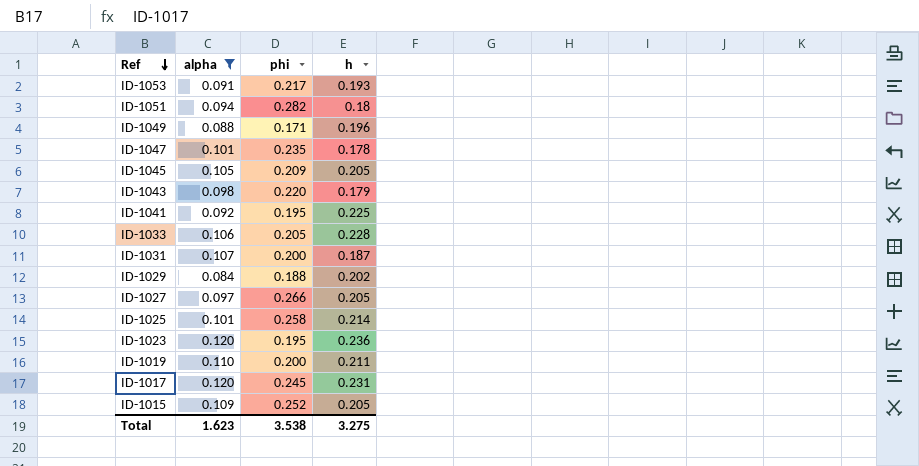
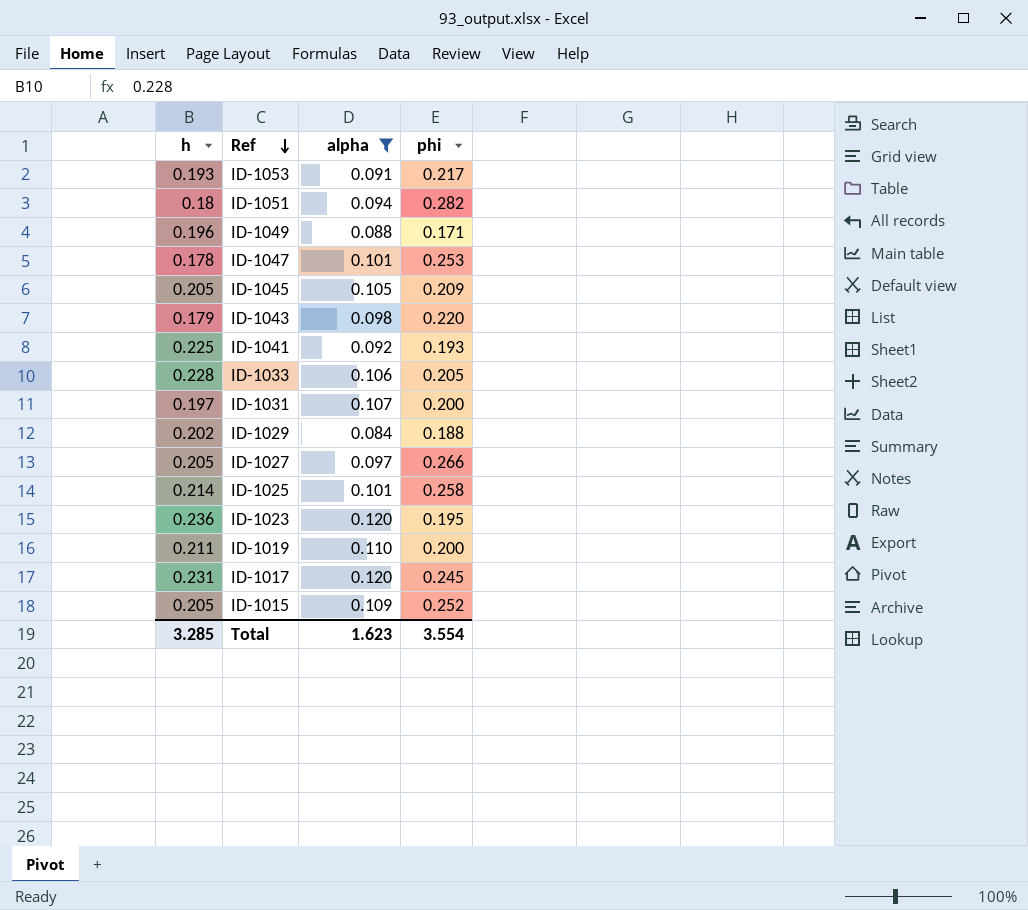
column h | position: 4 -> 1
ID-1047 | phi: 0.235 -> 0.253
ID-1041 | phi: 0.195 -> 0.193
ID-1031 | h: 0.187 -> 0.197
Total | h: 3.275 -> 3.285
Total | phi: 3.538 -> 3.554

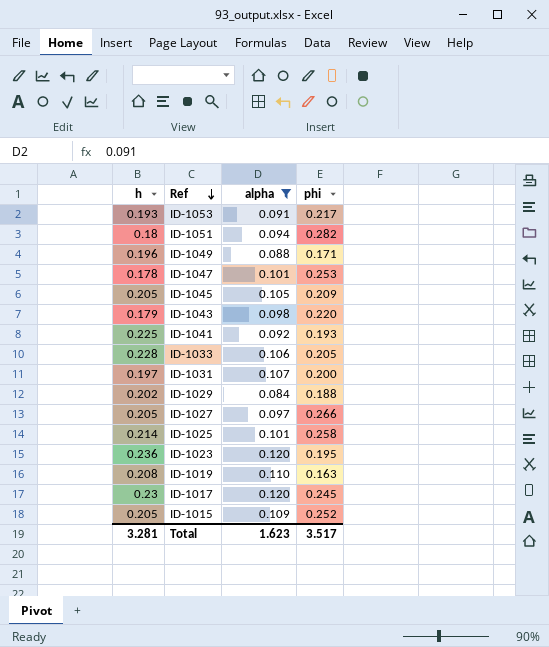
ID-1019 | h: 0.211 -> 0.208
ID-1019 | phi: 0.200 -> 0.163
ID-1017 | h: 0.231 -> 0.23
Total | h: 3.285 -> 3.281
Total | phi: 3.554 -> 3.517

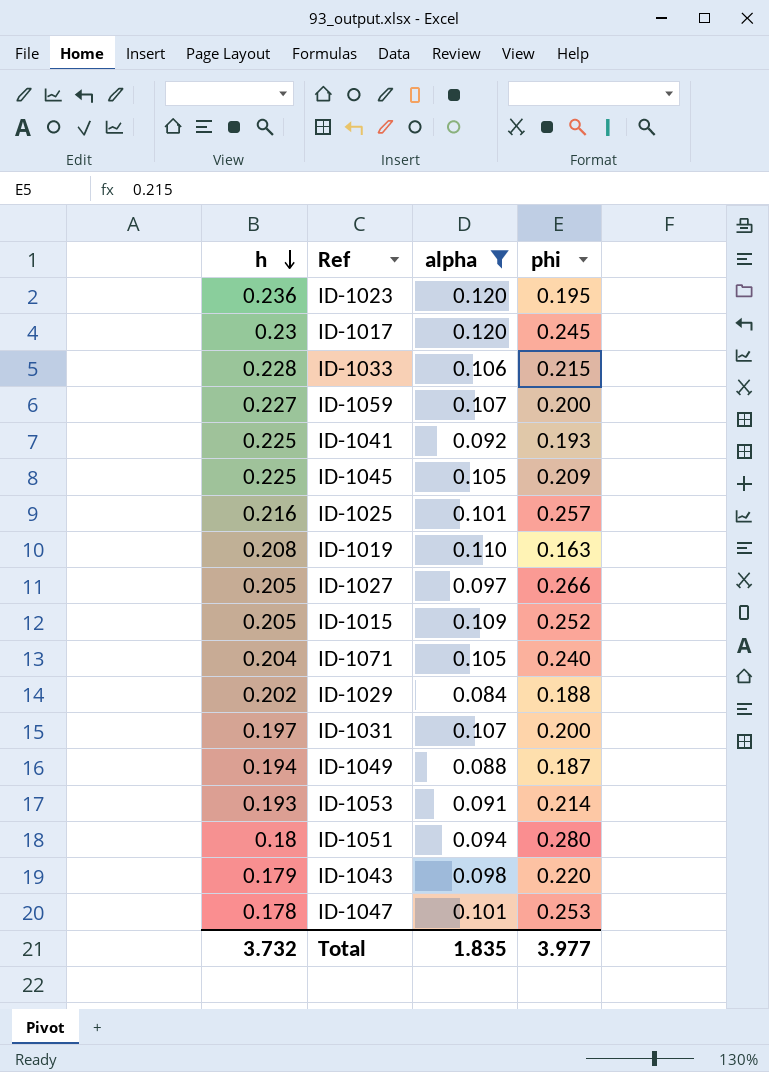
row order: Ref descending -> h descending
ID-1033 | phi: 0.205 -> 0.215
row ID-1059: none -> 0.227 | 0.107 | 0.200
ID-1045 | h: 0.205 -> 0.225
ID-1025 | h: 0.214 -> 0.216
ID-1025 | phi: 0.258 -> 0.257
row ID-1071: none -> 0.204 | 0.105 | 0.240
ID-1049 | h: 0.196 -> 0.194
ID-1049 | phi: 0.171 -> 0.187
ID-1053 | phi: 0.217 -> 0.214
ID-1051 | phi: 0.282 -> 0.280
Total | h: 3.281 -> 3.732
Total | alpha: 1.623 -> 1.835
Total | phi: 3.517 -> 3.977

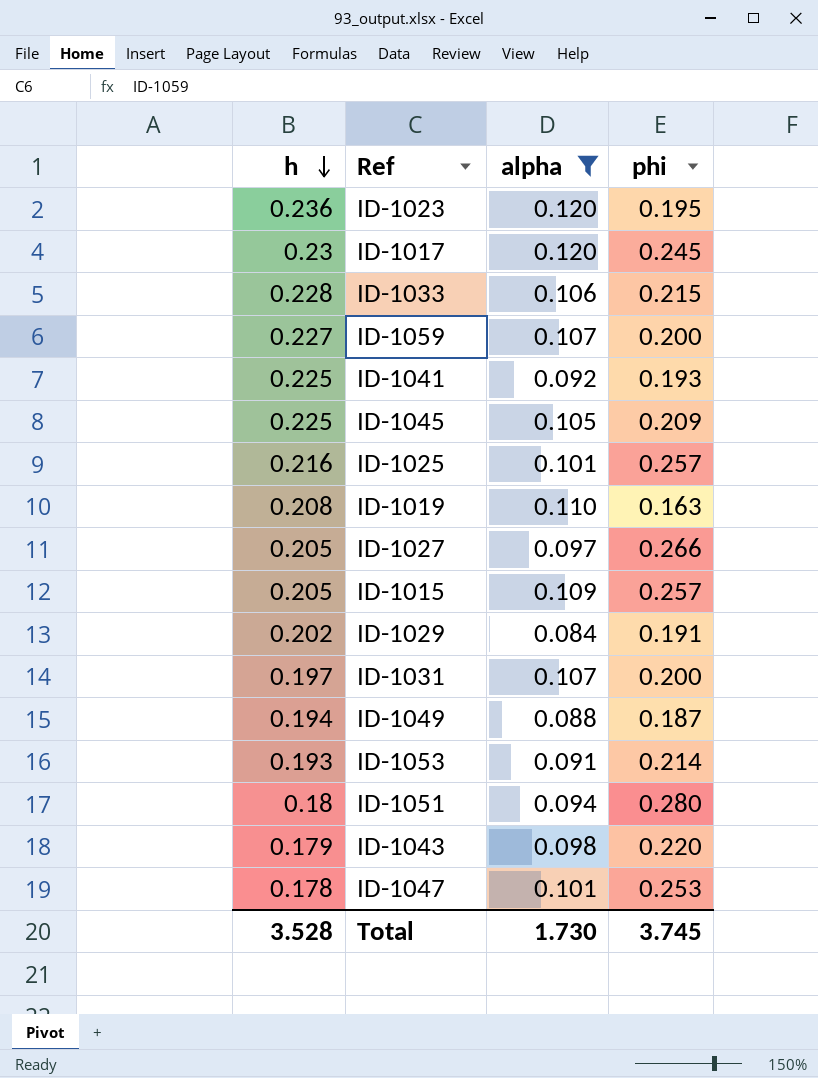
row ID-1071: 0.204 | 0.105 | 0.240 -> none
ID-1015 | phi: 0.252 -> 0.257
ID-1029 | phi: 0.188 -> 0.191
Total | h: 3.732 -> 3.528
Total | alpha: 1.835 -> 1.730
Total | phi: 3.977 -> 3.745

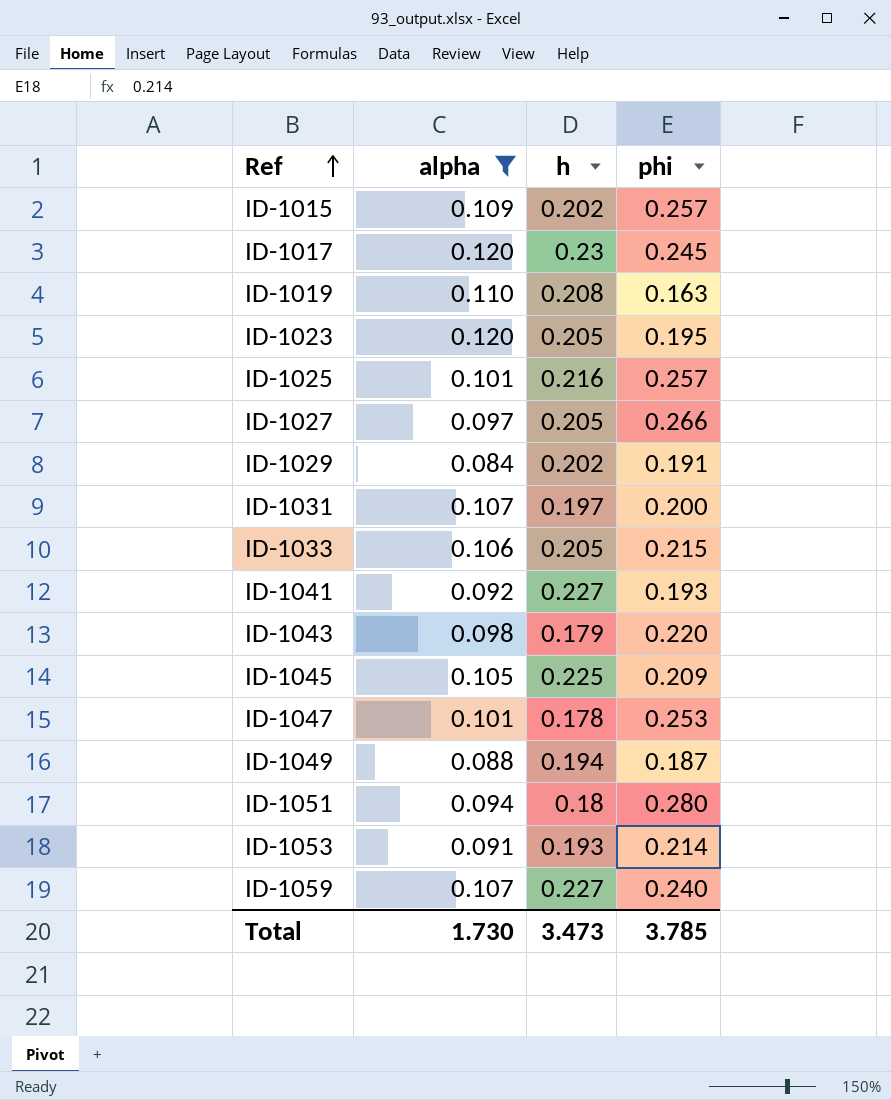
row order: h descending -> Ref ascending
column h | position: 1 -> 3
ID-1015 | h: 0.205 -> 0.202
ID-1023 | h: 0.236 -> 0.205
ID-1033 | h: 0.228 -> 0.205
ID-1041 | h: 0.225 -> 0.227
ID-1059 | phi: 0.200 -> 0.240
Total | h: 3.528 -> 3.473
Total | phi: 3.745 -> 3.785

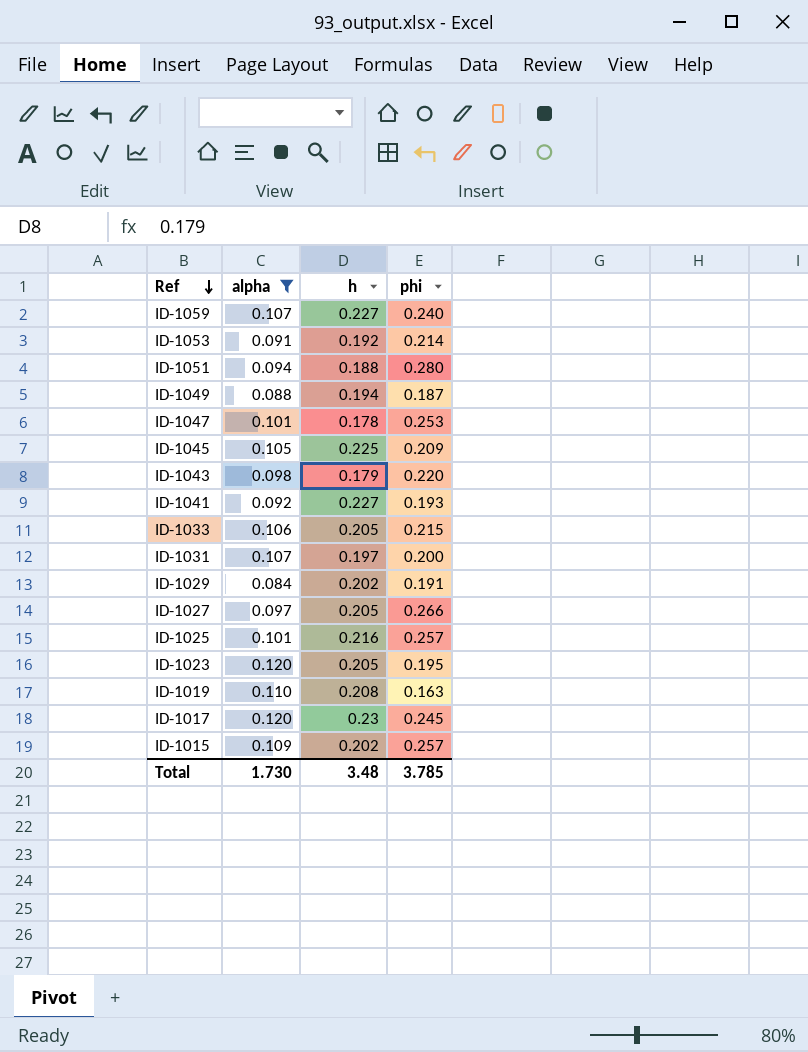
row order: Ref ascending -> Ref descending
ID-1053 | h: 0.193 -> 0.192
ID-1051 | h: 0.18 -> 0.188
Total | h: 3.473 -> 3.48

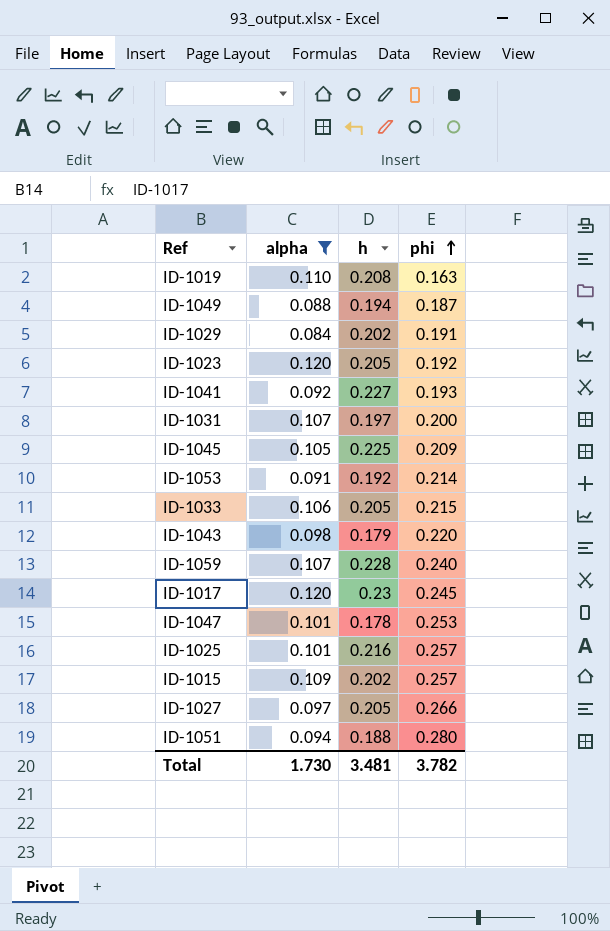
row order: Ref descending -> phi ascending
ID-1023 | phi: 0.195 -> 0.192
ID-1059 | h: 0.227 -> 0.228
Total | h: 3.48 -> 3.481
Total | phi: 3.785 -> 3.782

